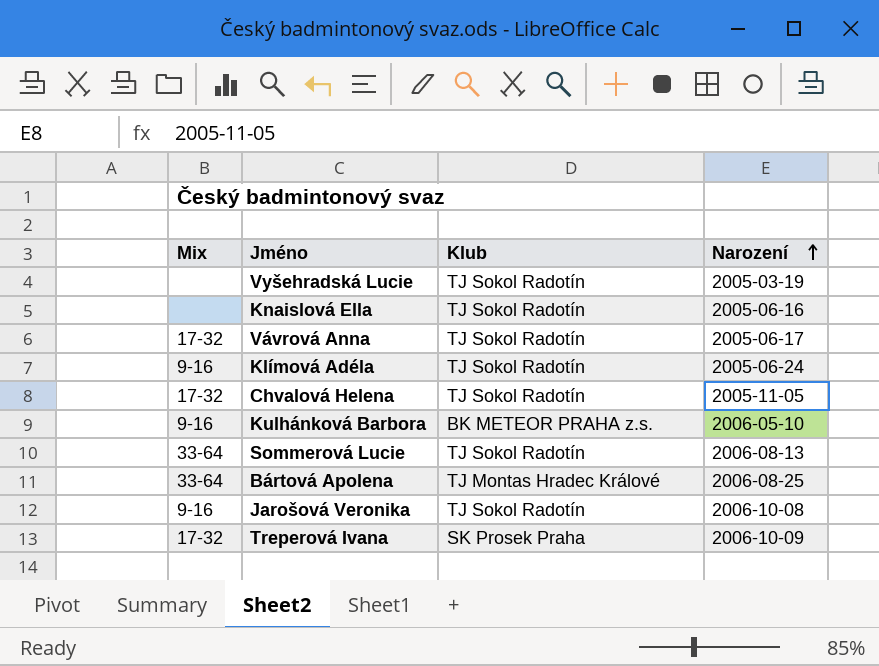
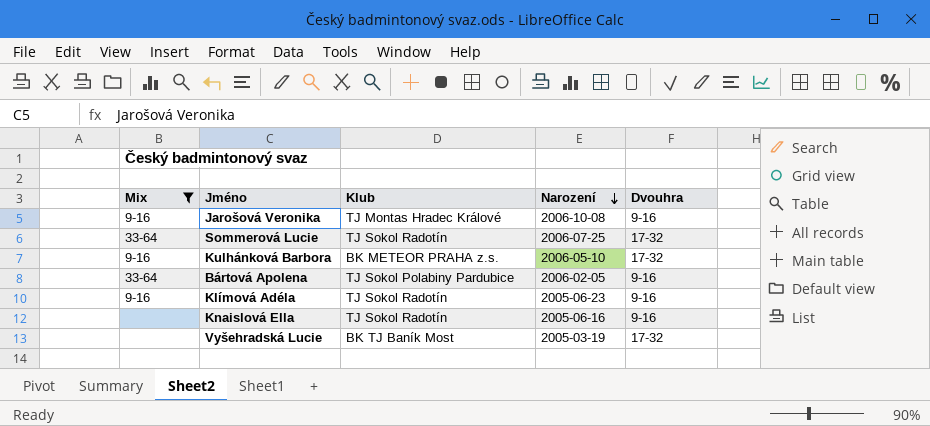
filter: none -> Mix != 17-32
row order: Narození ascending -> Narození descending
column Dvouhra | position: none -> 5
Jarošová Veronika | Klub: TJ Sokol Radotín -> TJ Montas Hradec Králové
Sommerová Lucie | Narození: 2006-08-13 -> 2006-07-25
Bártová Apolena | Klub: TJ Montas Hradec Králové -> TJ Sokol Polabiny Pardubice
Bártová Apolena | Narození: 2006-08-25 -> 2006-02-05
Klímová Adéla | Narození: 2005-06-24 -> 2005-06-23
Vyšehradská Lucie | Klub: TJ Sokol Radotín -> BK TJ Baník Most

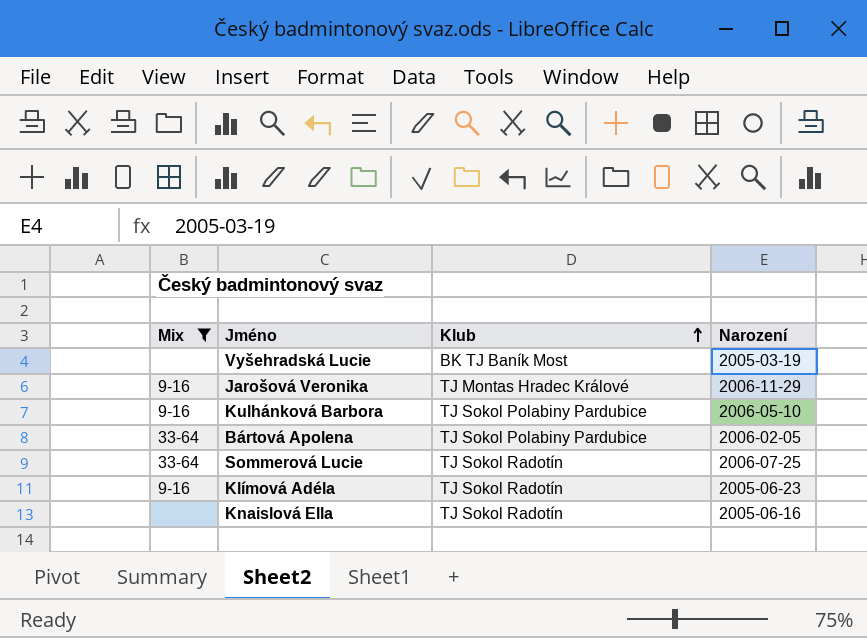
row order: Narození descending -> Klub ascending
column Dvouhra | position: 5 -> none
Jarošová Veronika | Narození: 2006-10-08 -> 2006-11-29
Kulhánková Barbora | Klub: BK METEOR PRAHA z.s. -> TJ Sokol Polabiny Pardubice

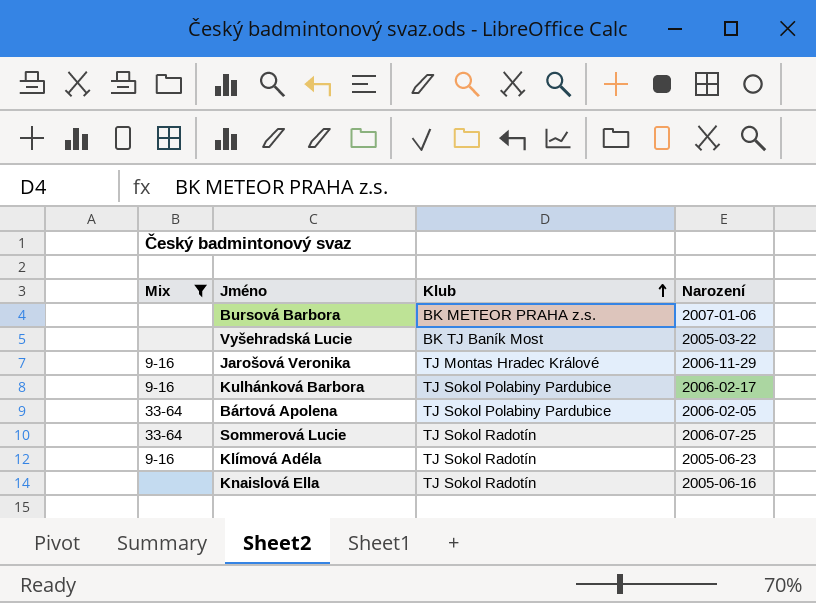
row Bursová Barbora: none -> none | BK METEOR PRAHA z.s. | 2007-01-06
Vyšehradská Lucie | Narození: 2005-03-19 -> 2005-03-22
Kulhánková Barbora | Narození: 2006-05-10 -> 2006-02-17

